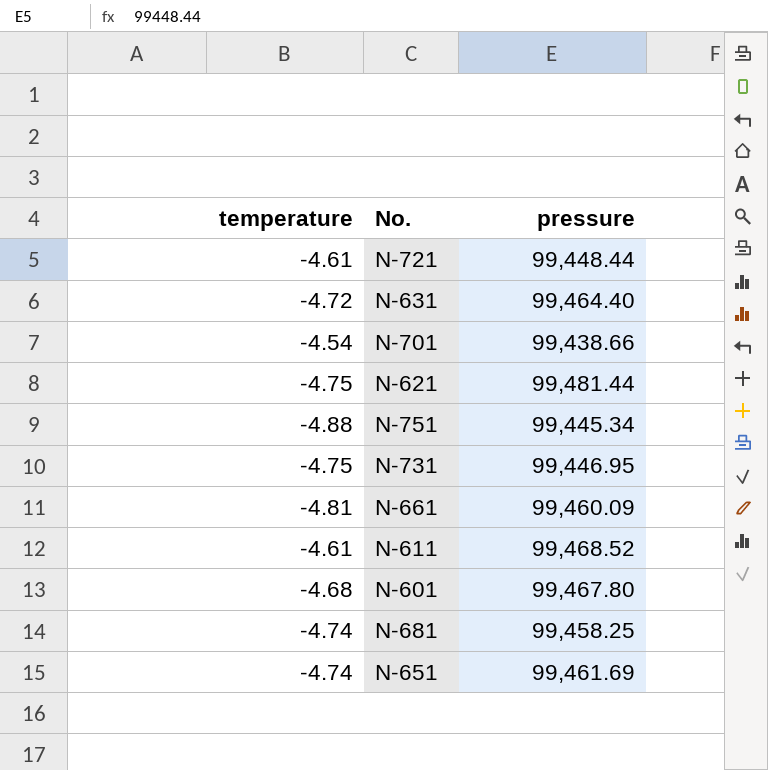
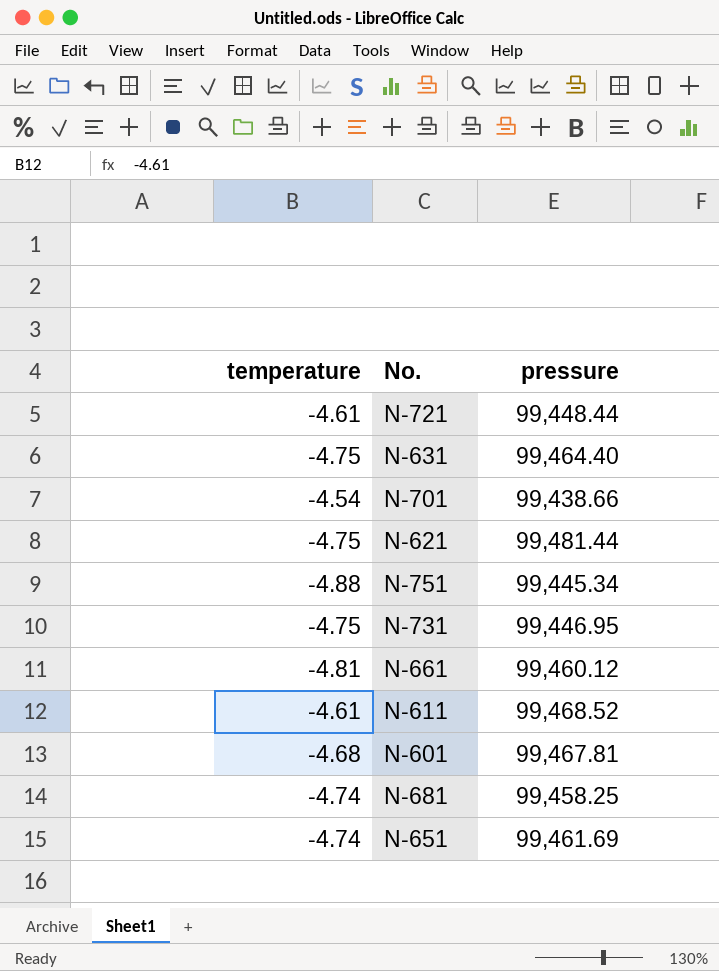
N-631 | temperature: -4.72 -> -4.75
N-661 | pressure: 99,460.09 -> 99,460.12
N-601 | pressure: 99,467.80 -> 99,467.81

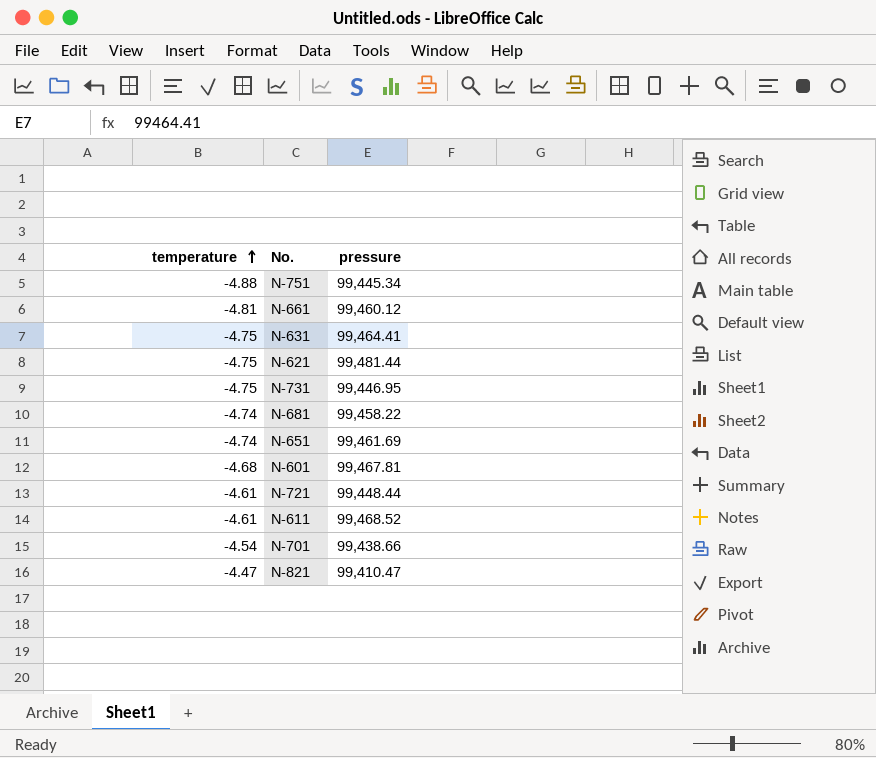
row order: none -> temperature ascending
N-631 | pressure: 99,464.40 -> 99,464.41
N-681 | pressure: 99,458.25 -> 99,458.22
row N-821: none -> -4.47 | 99,410.47

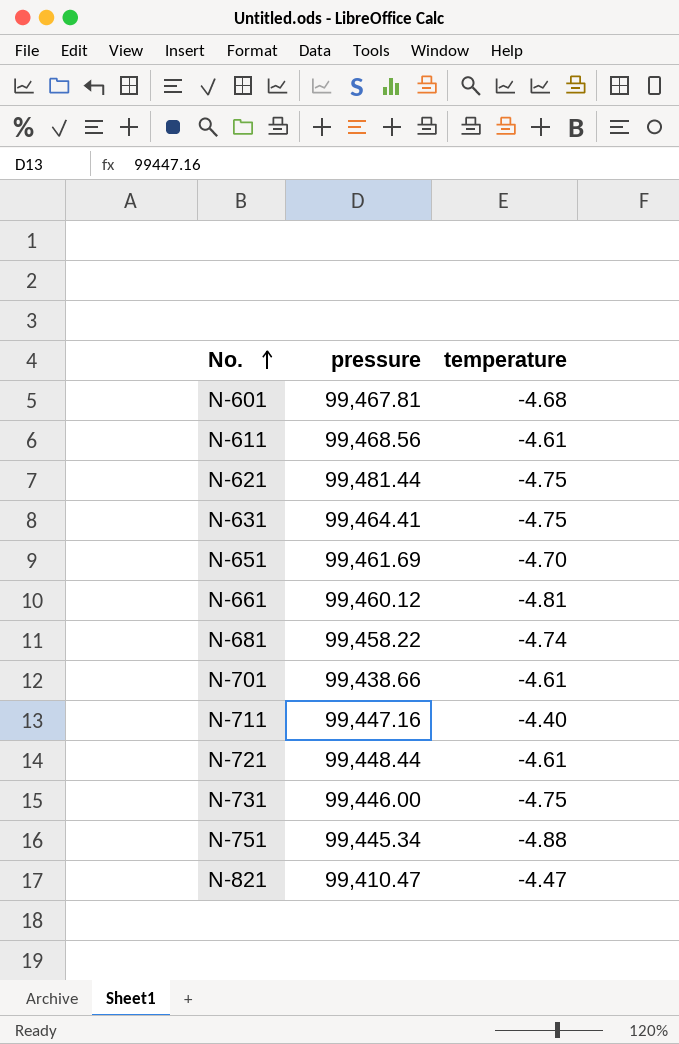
row order: temperature ascending -> No. ascending
column temperature | position: 1 -> 3
N-611 | pressure: 99,468.52 -> 99,468.56
N-651 | temperature: -4.74 -> -4.70
N-701 | temperature: -4.54 -> -4.61
row N-711: none -> 99,447.16 | -4.40
N-731 | pressure: 99,446.95 -> 99,446.00

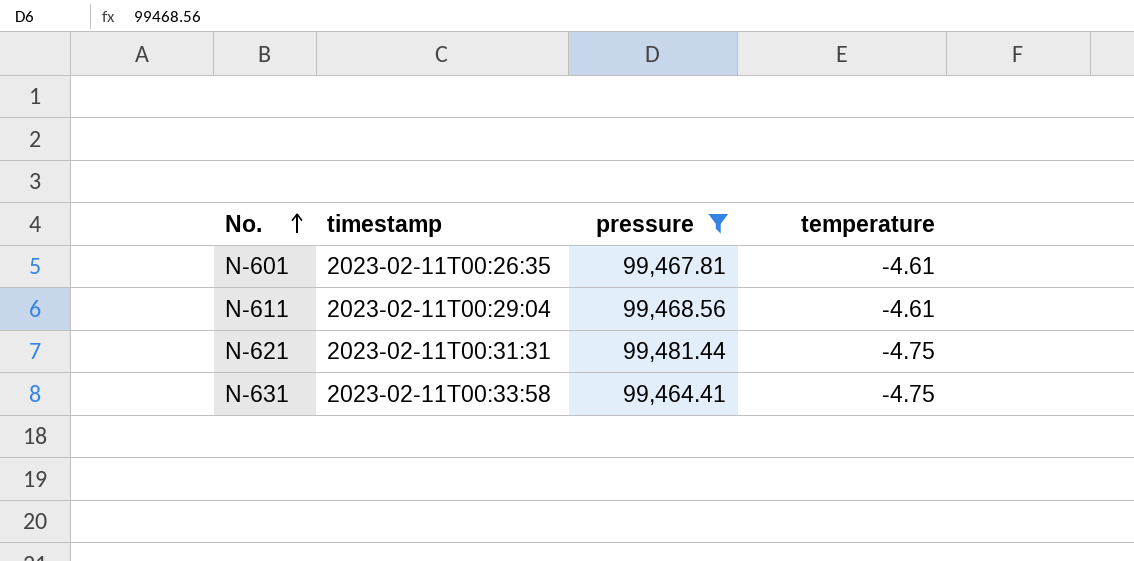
filter: none -> pressure >= 99,464.41
column timestamp | position: none -> 2
N-601 | temperature: -4.68 -> -4.61

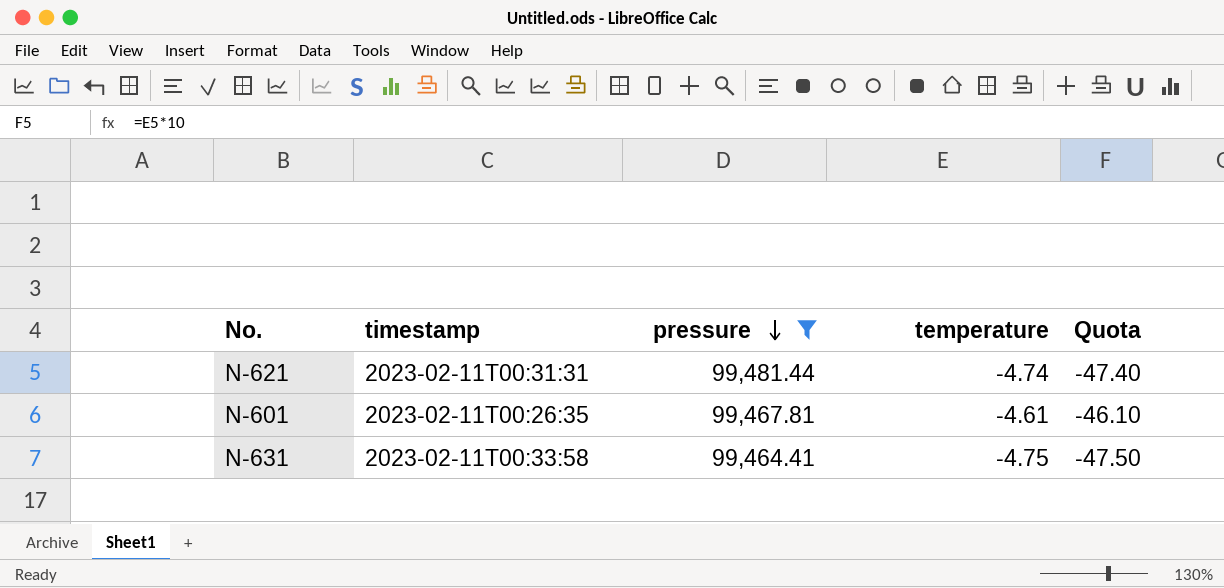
row order: No. ascending -> pressure descending
column Quota | formula: none -> [temperature] * 10
row N-611: 2023-02-11T00:29:04 | 99,468.56 | -4.61 -> none
N-621 | temperature: -4.75 -> -4.74

